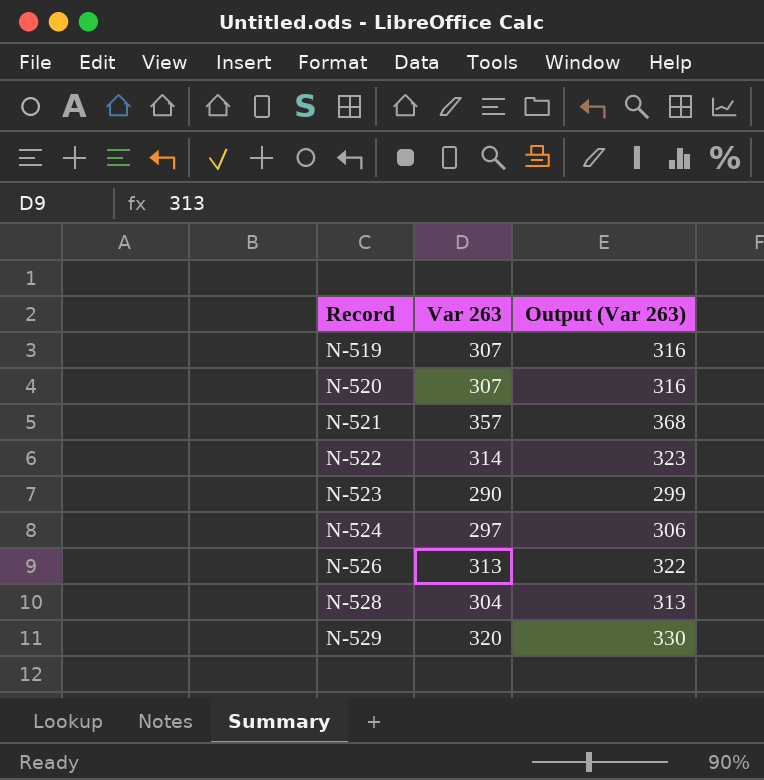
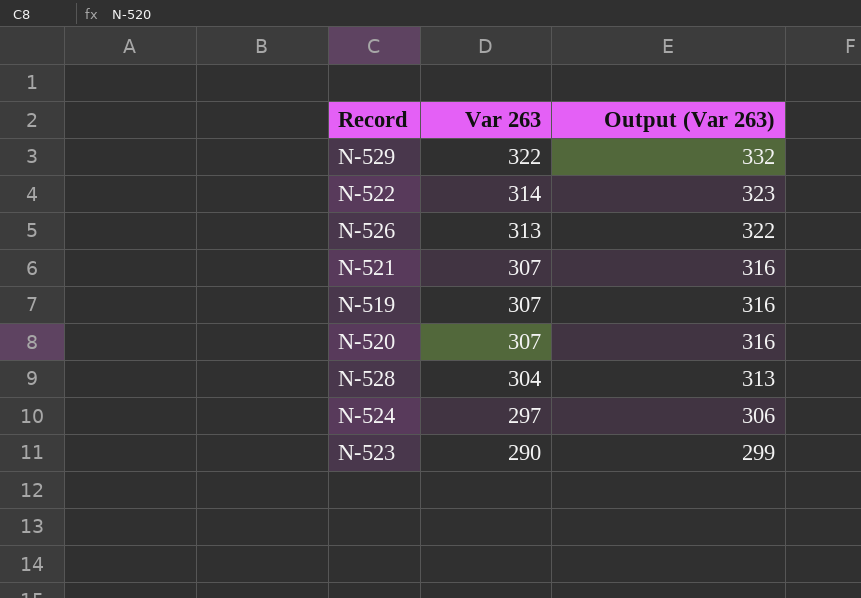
row order: Record ascending -> Var 263 descending
N-529 | Var 263: 320 -> 322
N-529 | Output (Var 263): 330 -> 332
N-521 | Var 263: 357 -> 307
N-521 | Output (Var 263): 368 -> 316

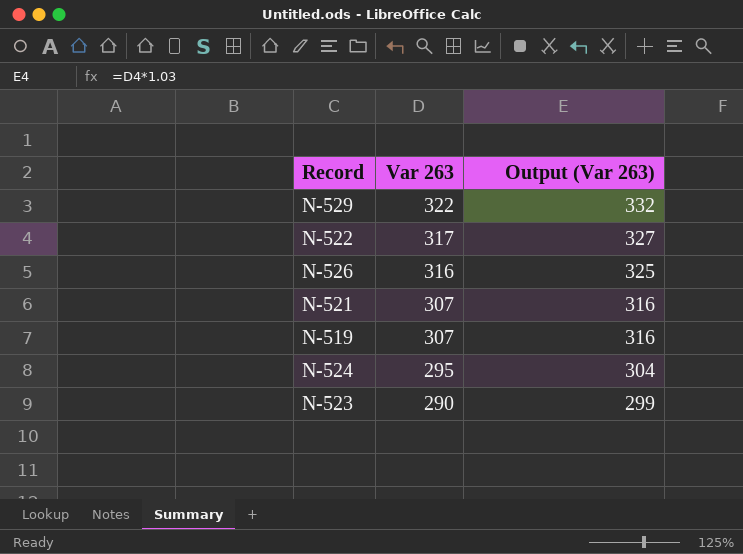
row N-520: 307 | 316 -> none
row N-528: 304 | 313 -> none
N-522 | Var 263: 314 -> 317
N-522 | Output (Var 263): 323 -> 327
N-526 | Var 263: 313 -> 316
N-526 | Output (Var 263): 322 -> 325
N-524 | Var 263: 297 -> 295
N-524 | Output (Var 263): 306 -> 304

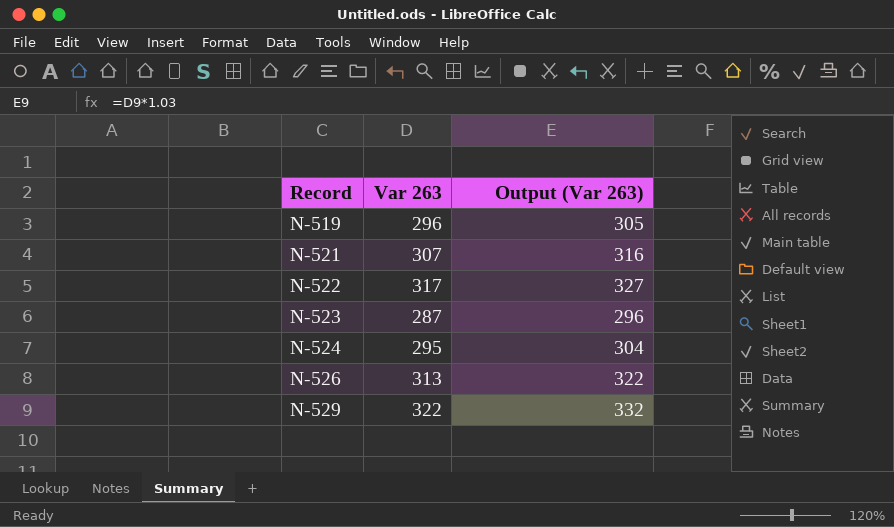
row order: Var 263 descending -> Record ascending
N-519 | Var 263: 307 -> 296
N-519 | Output (Var 263): 316 -> 305
N-523 | Var 263: 290 -> 287
N-523 | Output (Var 263): 299 -> 296
N-526 | Var 263: 316 -> 313
N-526 | Output (Var 263): 325 -> 322

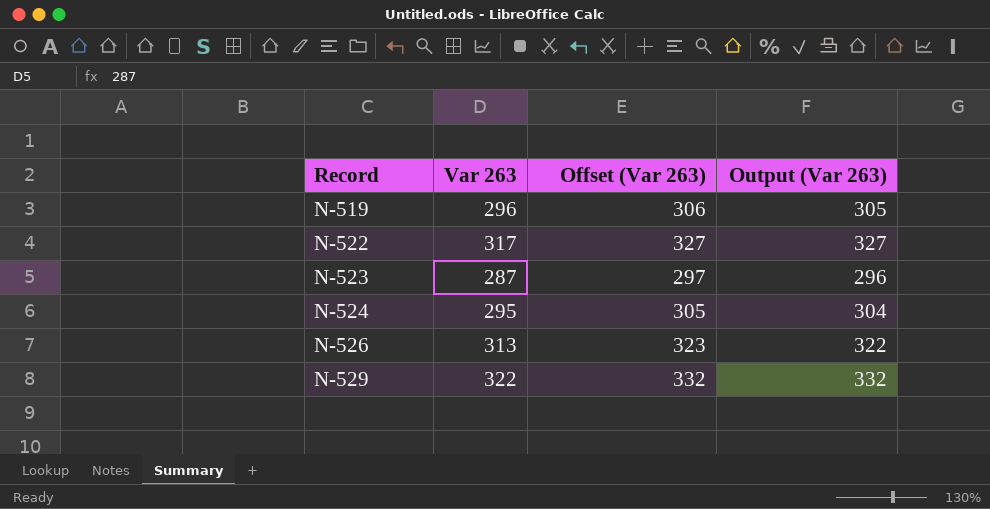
column Offset (Var 263) | formula: none -> [Var 263] + 10
row N-521: 307 | 316 -> none

